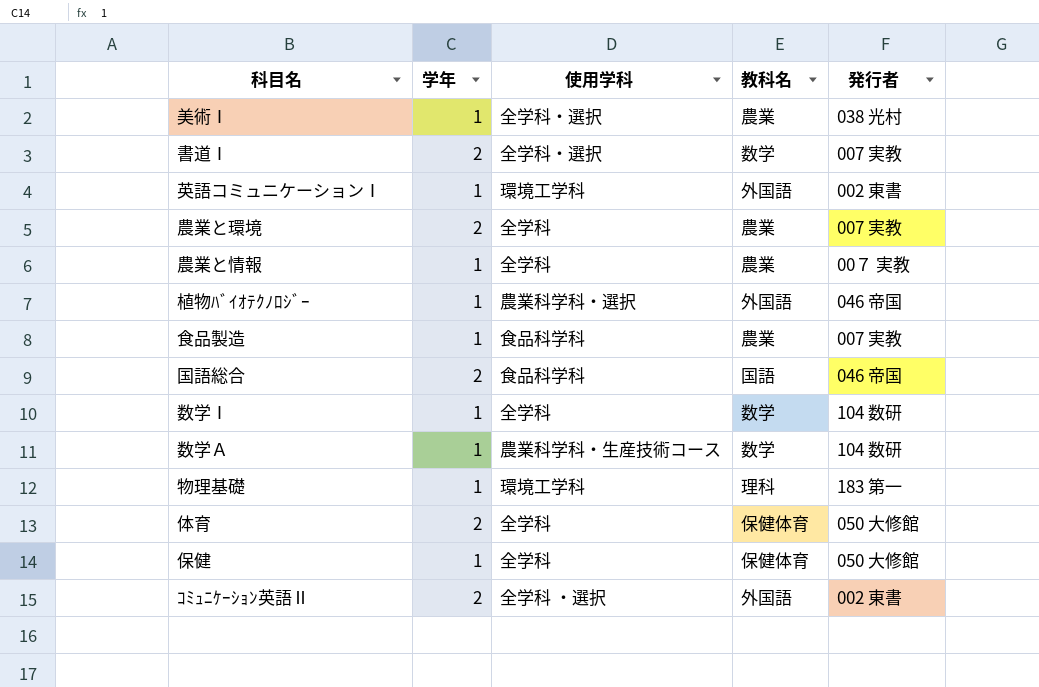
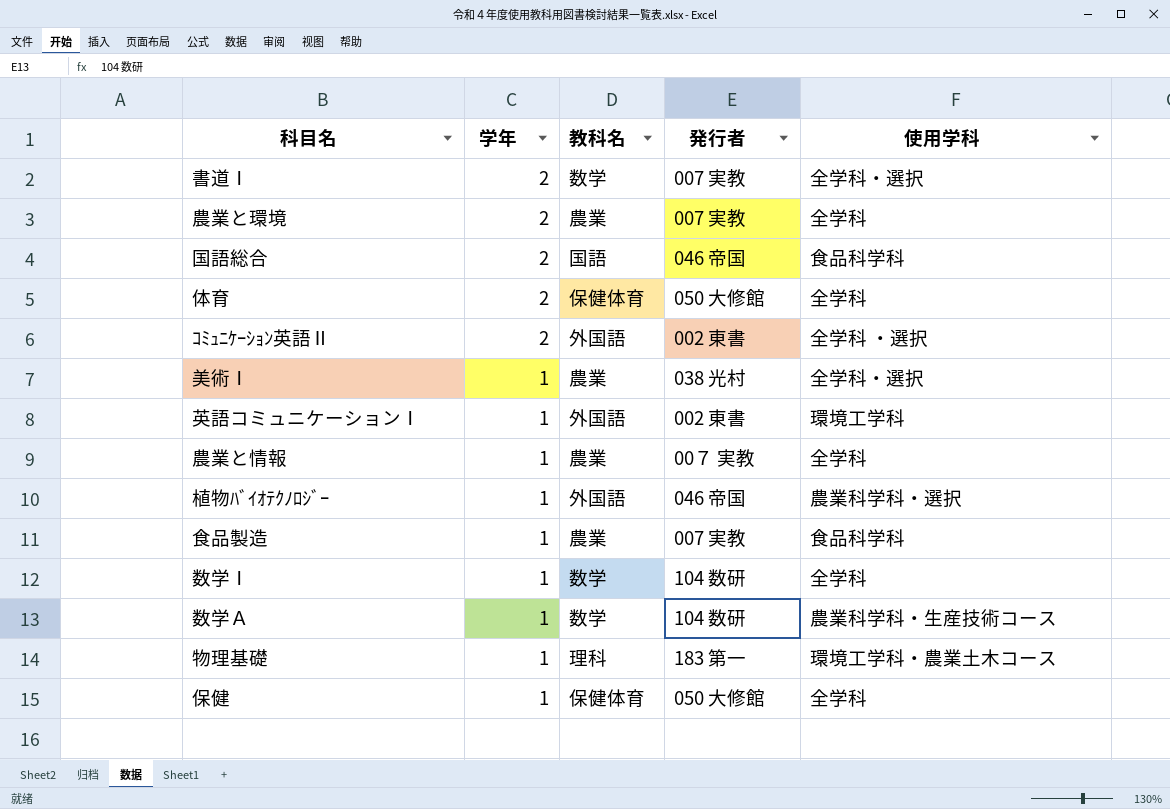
row order: none -> 学年 descending
column 使用学科 | position: 3 -> 5
物理基礎 | 使用学科: 環境工学科 -> 環境工学科・農業土木コース

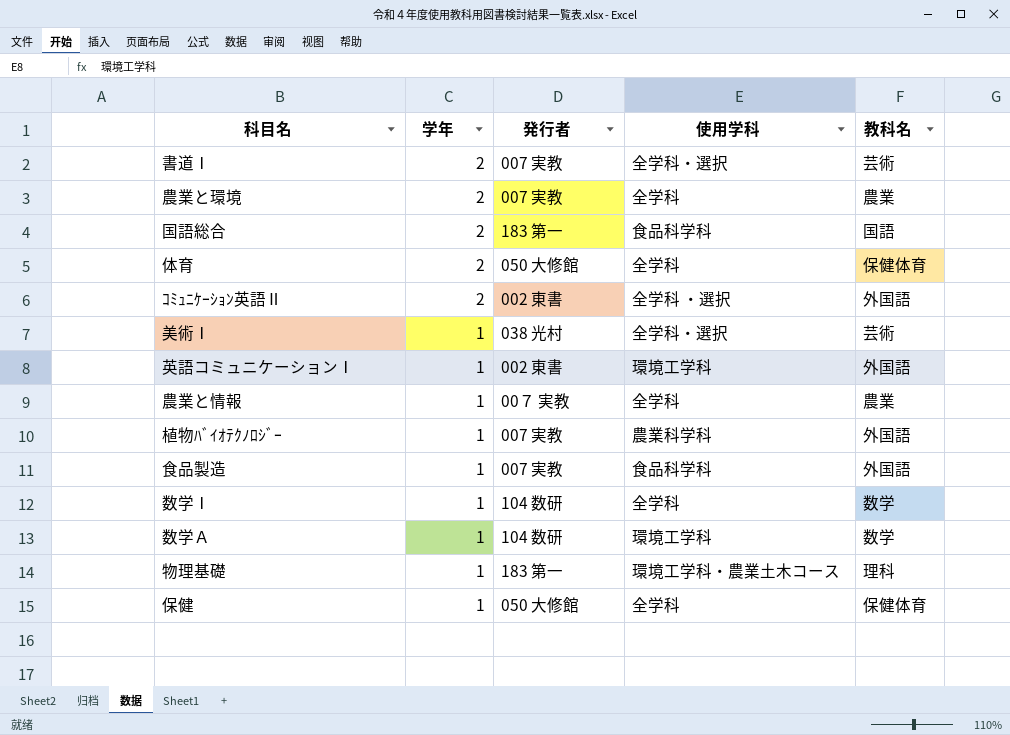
column 教科名 | position: 3 -> 5
書道Ⅰ | 教科名: 数学 -> 芸術
国語総合 | 発行者: 046 帝国 -> 183 第一
美術Ⅰ | 教科名: 農業 -> 芸術
植物ﾊﾞｲｵﾃｸﾉﾛｼﾞｰ | 発行者: 046 帝国 -> 007 実教
植物ﾊﾞｲｵﾃｸﾉﾛｼﾞｰ | 使用学科: 農業科学科・選択 -> 農業科学科
食品製造 | 教科名: 農業 -> 外国語
数学Ａ | 使用学科: 農業科学科・生産技術コース -> 環境工学科

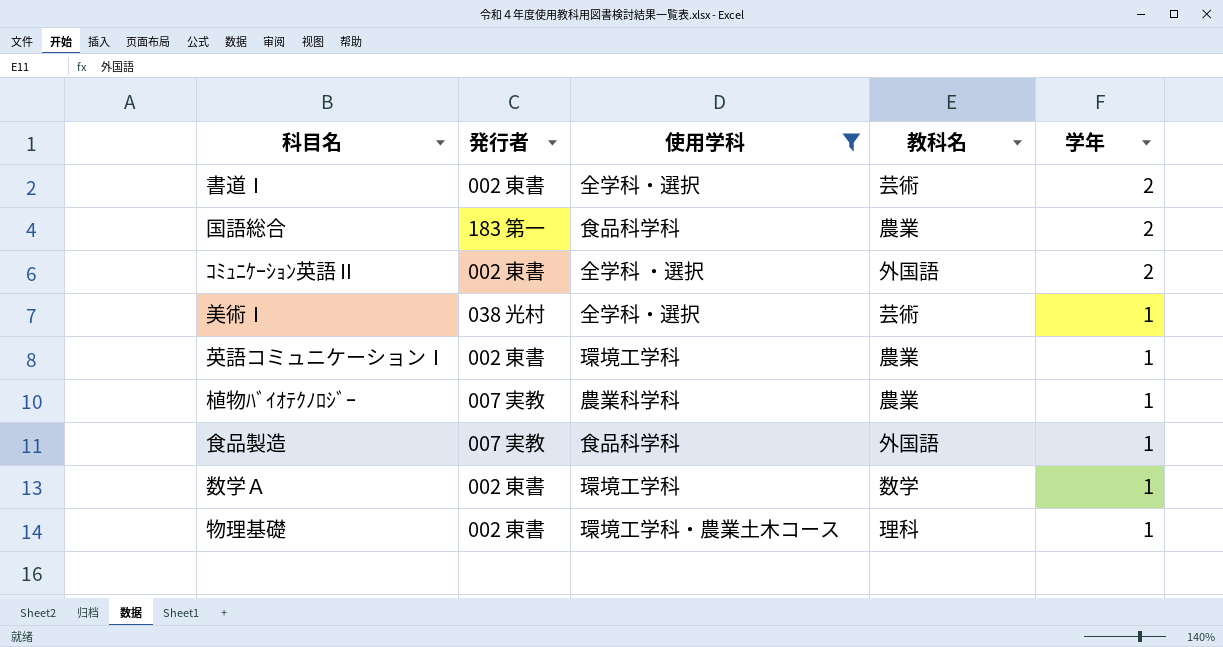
filter: none -> 使用学科 != 全学科
column 学年 | position: 2 -> 5
書道Ⅰ | 発行者: 007 実教 -> 002 東書
国語総合 | 教科名: 国語 -> 農業
英語コミュニケーションⅠ | 教科名: 外国語 -> 農業
植物ﾊﾞｲｵﾃｸﾉﾛｼﾞｰ | 教科名: 外国語 -> 農業
数学Ａ | 発行者: 104 数研 -> 002 東書
物理基礎 | 発行者: 183 第一 -> 002 東書

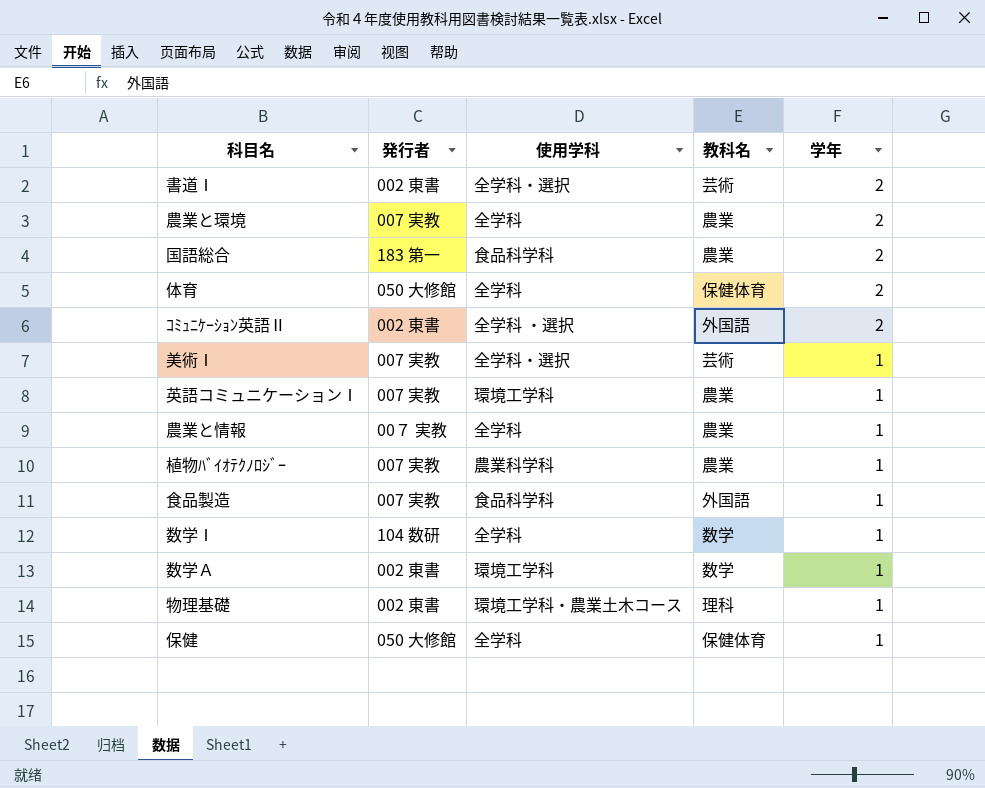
filter: 使用学科 != 全学科 -> none
美術Ⅰ | 発行者: 038 光村 -> 007 実教
英語コミュニケーションⅠ | 発行者: 002 東書 -> 007 実教

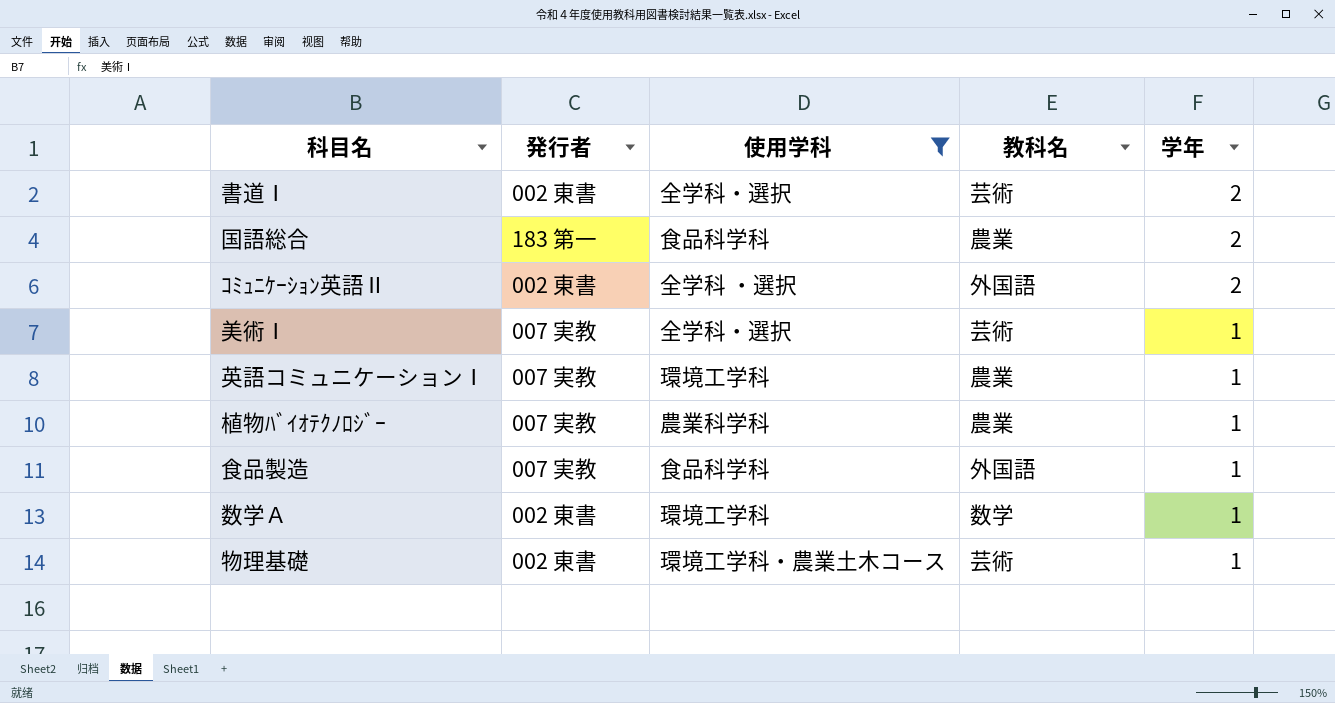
filter: none -> 使用学科 != 全学科
物理基礎 | 教科名: 理科 -> 芸術

